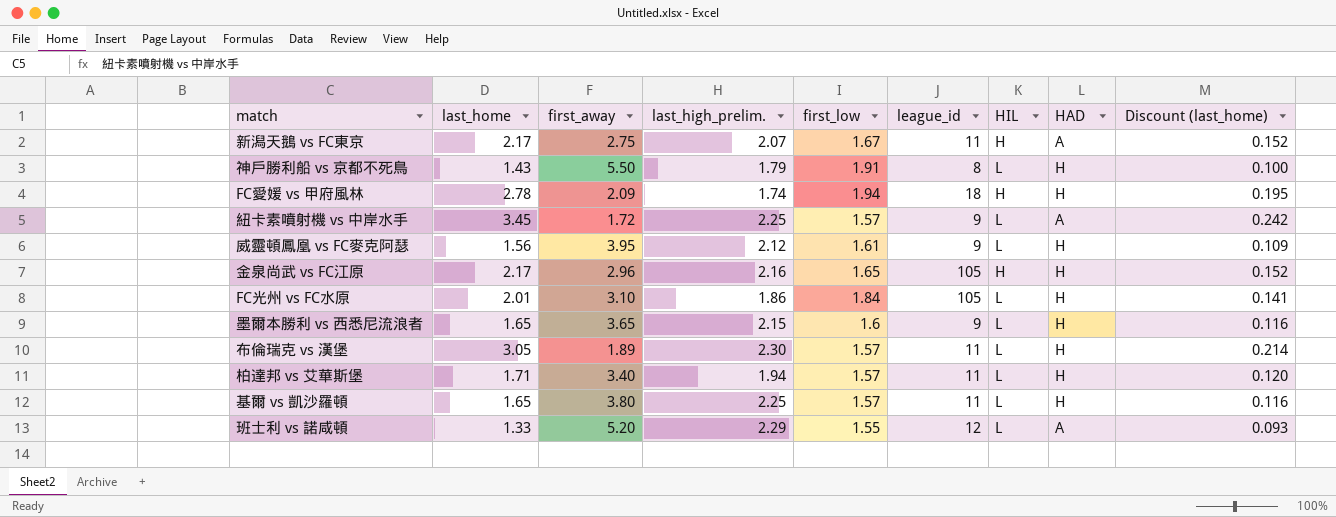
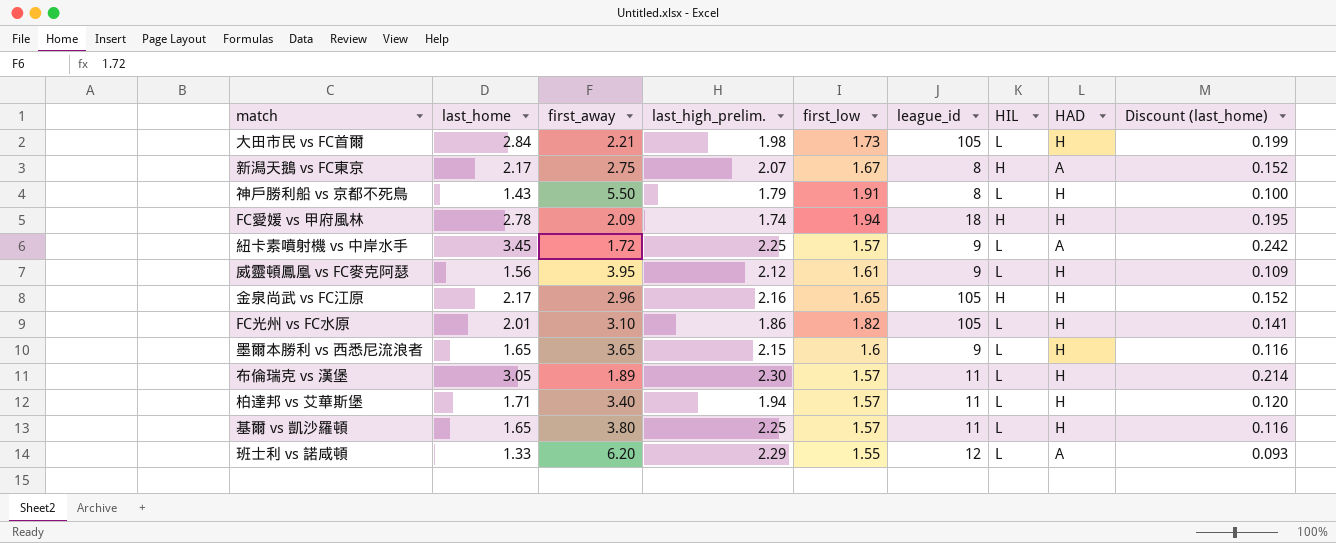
row 大田市民 vs FC首爾: none -> 2.84 | 2.21 | 1.98 | 1.73 | 105 | L | H | 0.199
新潟天鵝 vs FC東京 | league_id: 11 -> 8
FC光州 vs FC水原 | first_low: 1.84 -> 1.82
班士利 vs 諾咸頓 | first_away: 5.20 -> 6.20

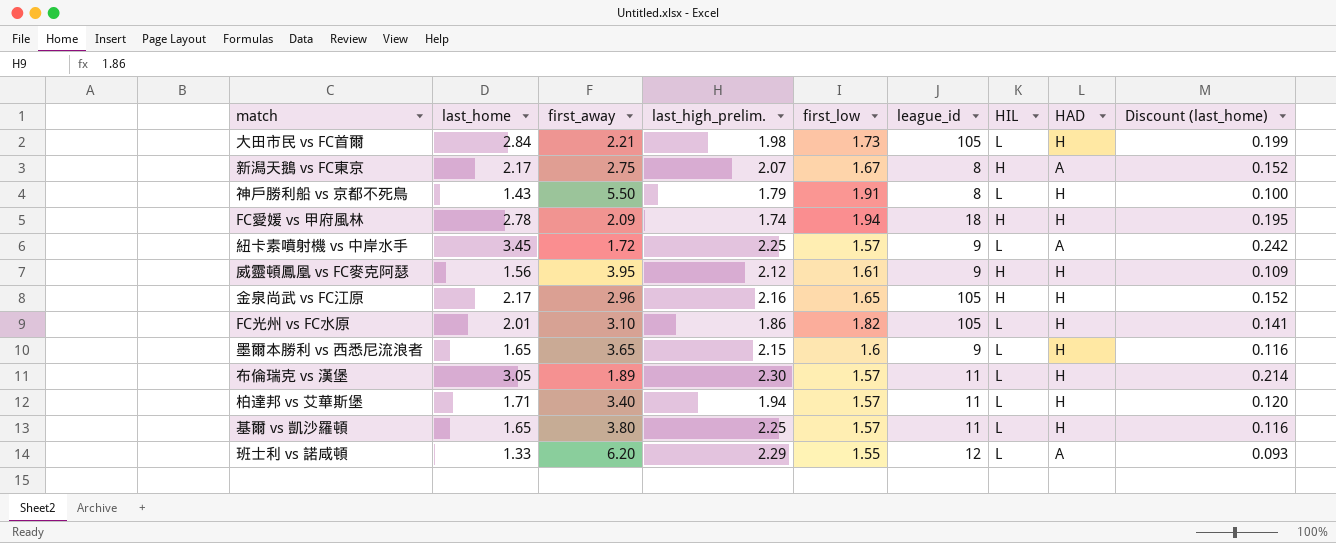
威靈頓鳳凰 vs FC麥克阿瑟 | HIL: L -> H

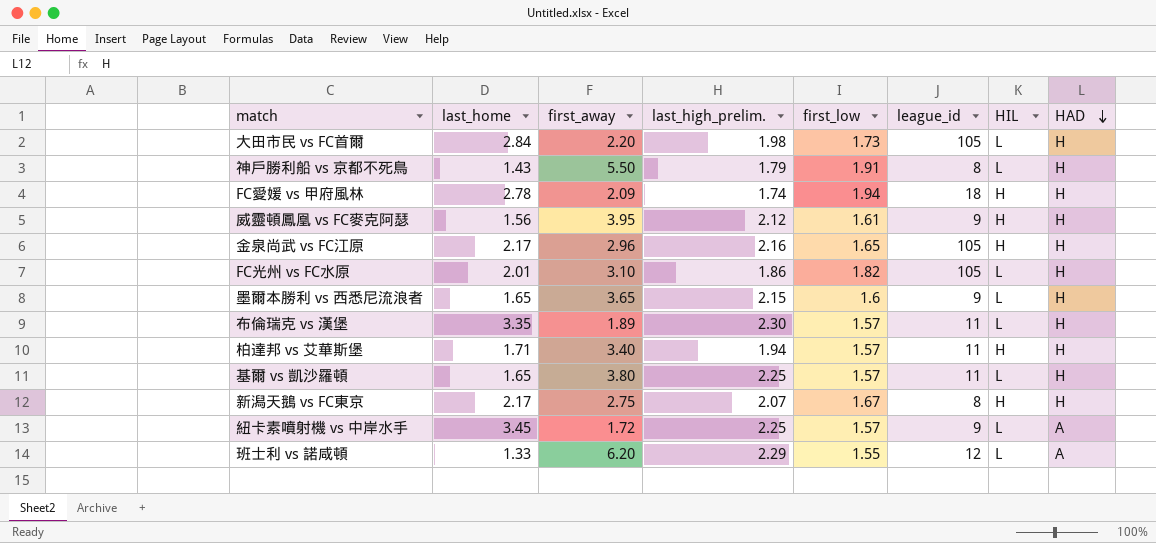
row order: none -> HAD descending
column Discount (last_home) | formula: [last_home] * 0.07 -> none
大田市民 vs FC首爾 | first_away: 2.21 -> 2.20
布倫瑞克 vs 漢堡 | last_home: 3.05 -> 3.35
柏達邦 vs 艾華斯堡 | HIL: L -> H
新潟天鵝 vs FC東京 | HAD: A -> H

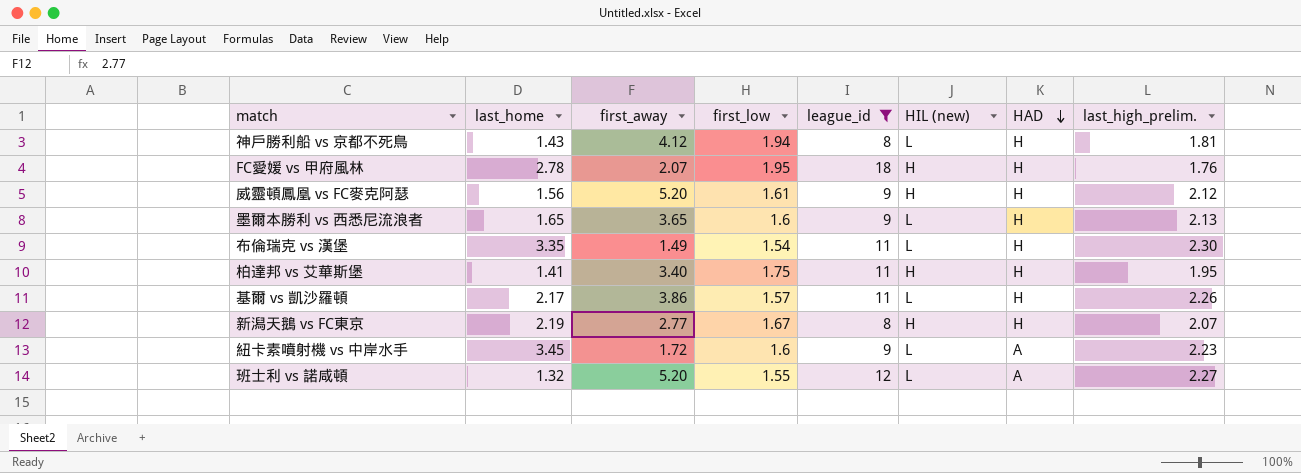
filter: none -> league_id != 105
column name: HIL -> HIL (new)
column last_high_prelim. | position: 4 -> 8
神戶勝利船 vs 京都不死鳥 | first_away: 5.50 -> 4.12
神戶勝利船 vs 京都不死鳥 | first_low: 1.91 -> 1.94
神戶勝利船 vs 京都不死鳥 | last_high_prelim.: 1.79 -> 1.81
FC愛媛 vs 甲府風林 | first_away: 2.09 -> 2.07
FC愛媛 vs 甲府風林 | first_low: 1.94 -> 1.95
FC愛媛 vs 甲府風林 | last_high_prelim.: 1.74 -> 1.76
威靈頓鳳凰 vs FC麥克阿瑟 | first_away: 3.95 -> 5.20
墨爾本勝利 vs 西悉尼流浪者 | last_high_prelim.: 2.15 -> 2.13
布倫瑞克 vs 漢堡 | first_away: 1.89 -> 1.49
布倫瑞克 vs 漢堡 | first_low: 1.57 -> 1.54
柏達邦 vs 艾華斯堡 | last_home: 1.71 -> 1.41
柏達邦 vs 艾華斯堡 | first_low: 1.57 -> 1.75
柏達邦 vs 艾華斯堡 | last_high_prelim.: 1.94 -> 1.95
基爾 vs 凱沙羅頓 | last_home: 1.65 -> 2.17
基爾 vs 凱沙羅頓 | first_away: 3.80 -> 3.86
基爾 vs 凱沙羅頓 | last_high_prelim.: 2.25 -> 2.26
新潟天鵝 vs FC東京 | last_home: 2.17 -> 2.19
新潟天鵝 vs FC東京 | first_away: 2.75 -> 2.77
紐卡素噴射機 vs 中岸水手 | first_low: 1.57 -> 1.6
紐卡素噴射機 vs 中岸水手 | last_high_prelim.: 2.25 -> 2.23
班士利 vs 諾咸頓 | last_home: 1.33 -> 1.32
班士利 vs 諾咸頓 | first_away: 6.20 -> 5.20
班士利 vs 諾咸頓 | last_high_prelim.: 2.29 -> 2.27

